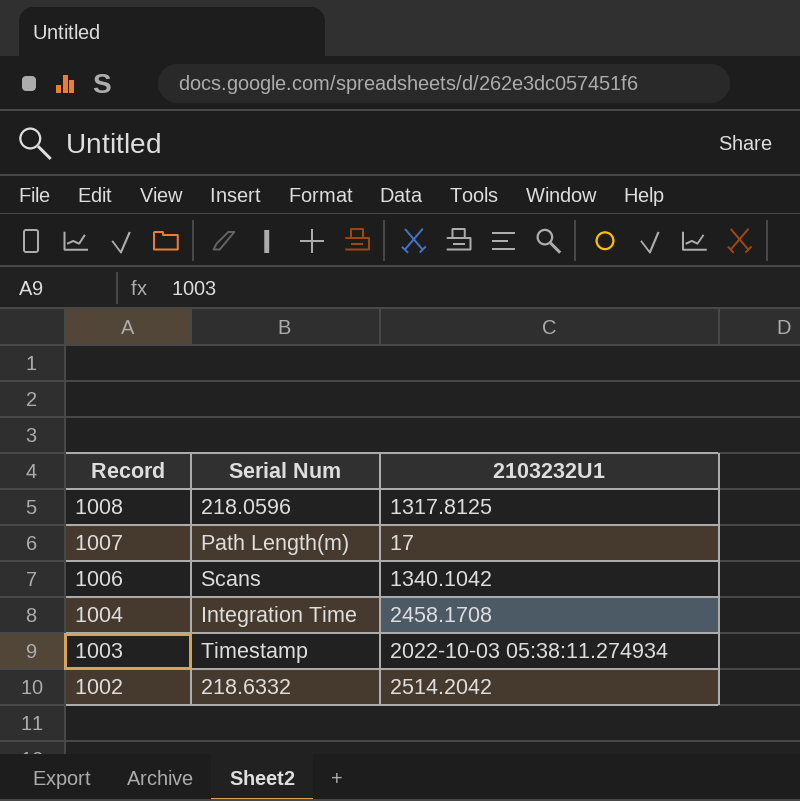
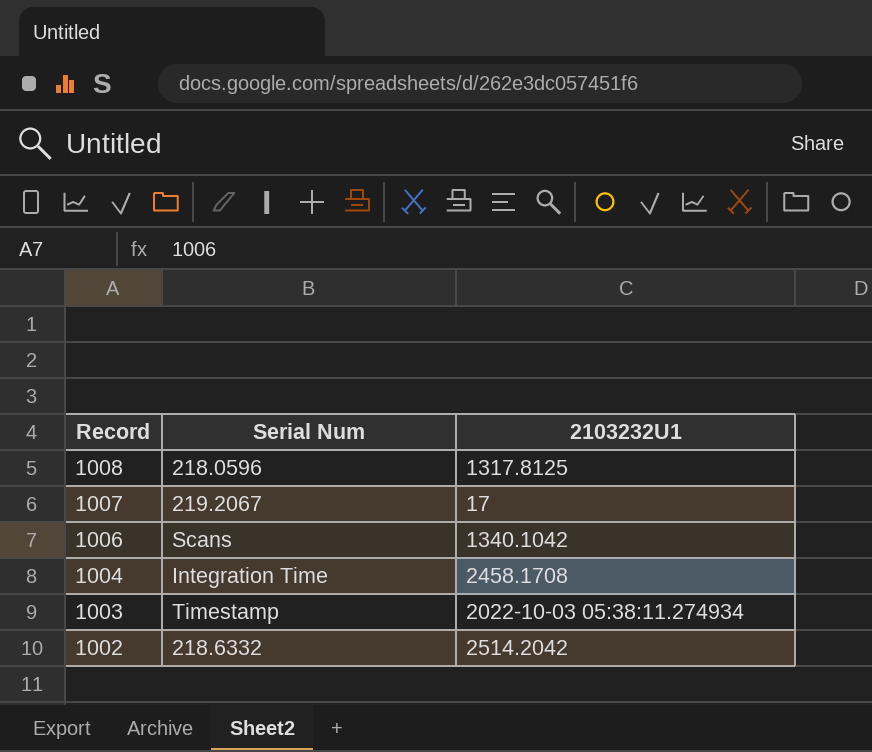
1007 | Serial Num: Path Length(m) -> 219.2067

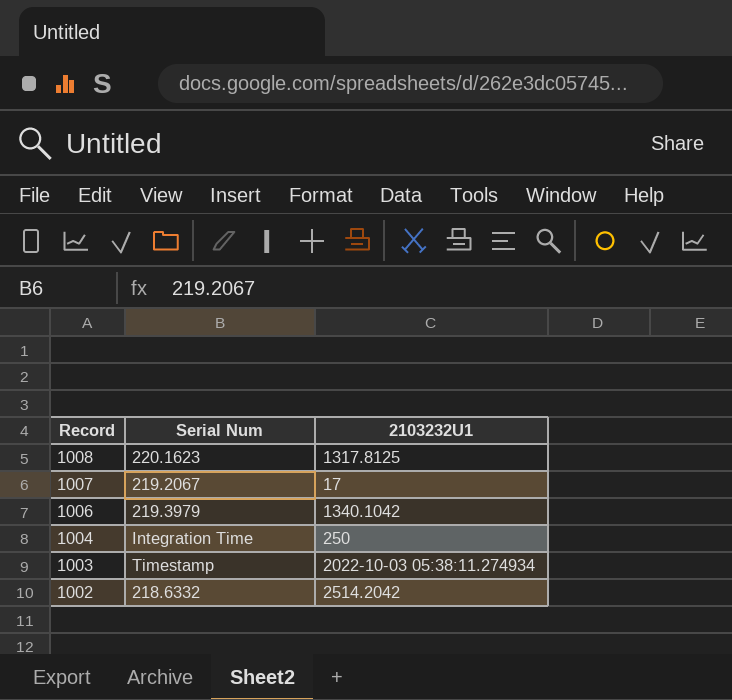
1008 | Serial Num: 218.0596 -> 220.1623
1006 | Serial Num: Scans -> 219.3979
1004 | 2103232U1: 2458.1708 -> 250

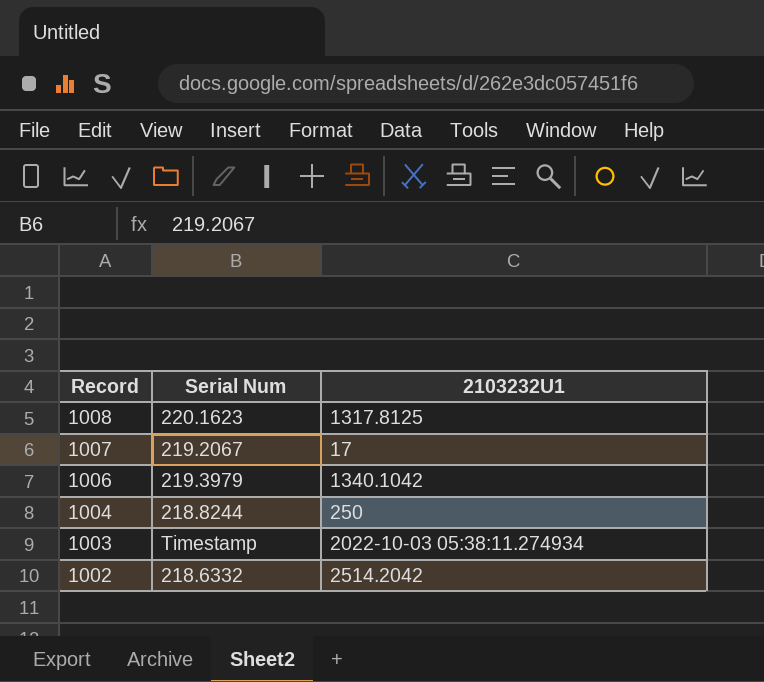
1004 | Serial Num: Integration Time -> 218.8244

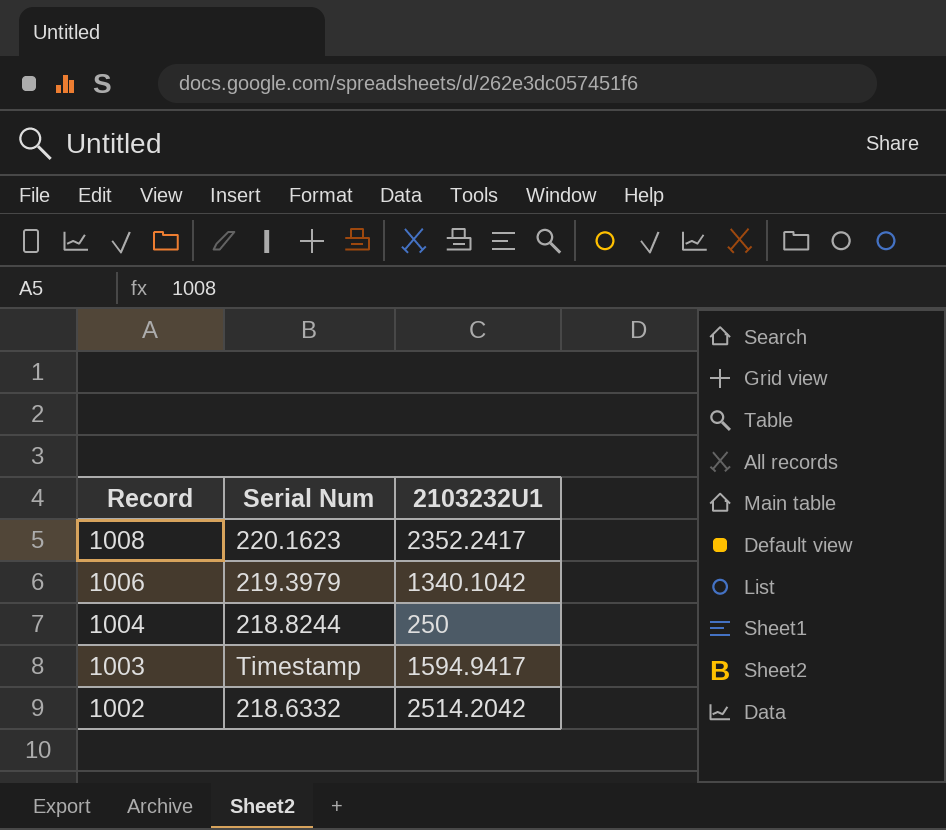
row 1007: 219.2067 | 17 -> none
1008 | 2103232U1: 1317.8125 -> 2352.2417
1003 | 2103232U1: 2022-10-03 05:38:11.274934 -> 1594.9417

